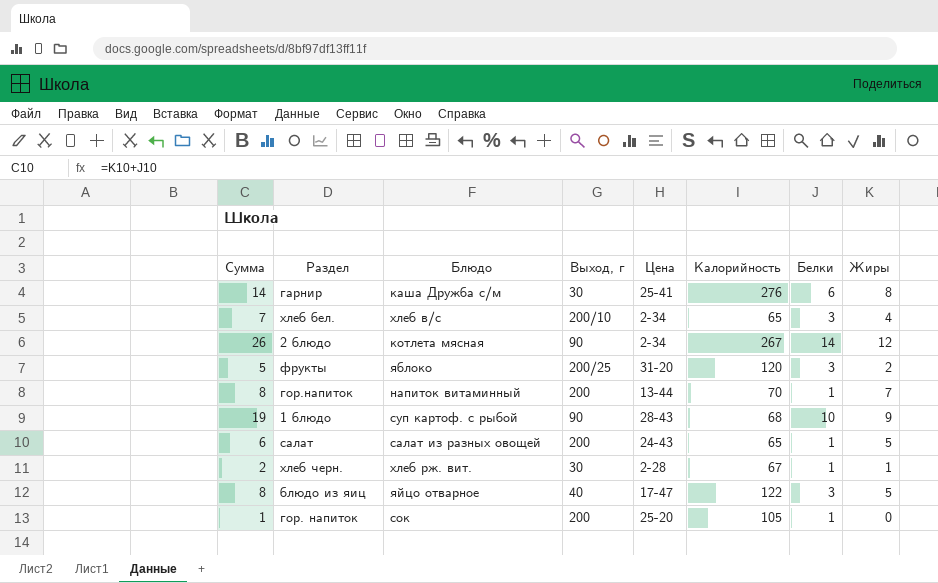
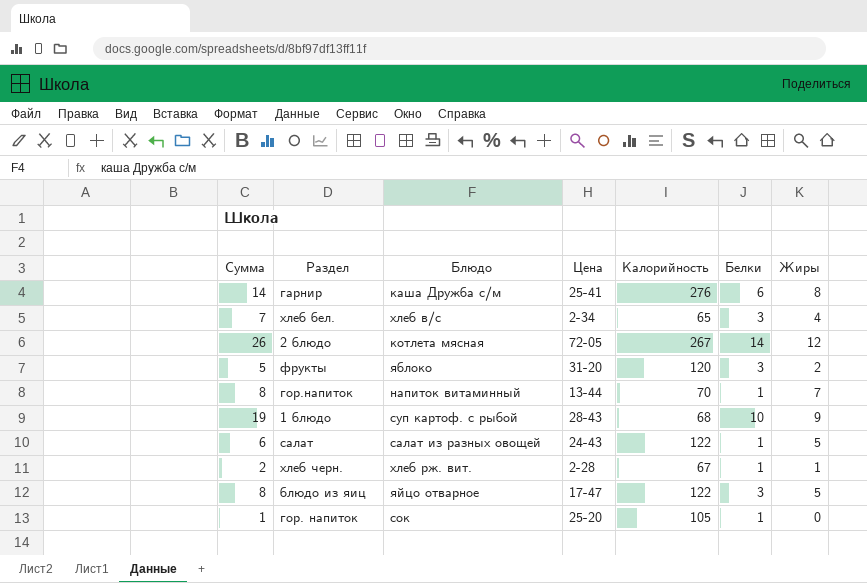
column Выход, г | position: 4 -> none
2 блюдо | Цена: 2-34 -> 72-05
салат | Калорийность: 65 -> 122

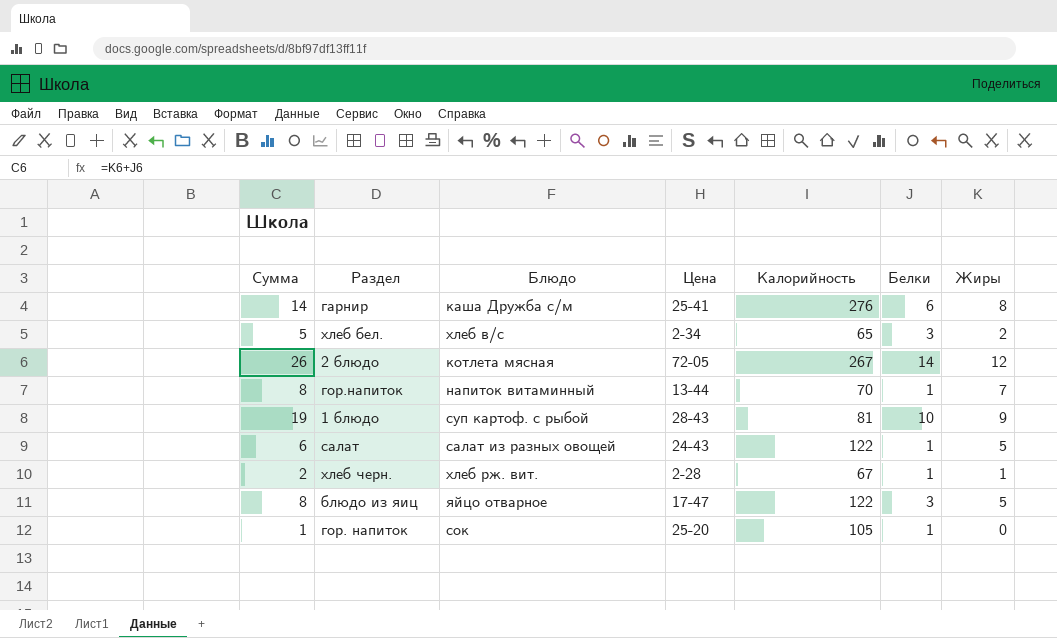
row фрукты: 5 | яблоко | 31-20 | 120 | 3 | 2 -> none
хлеб бел. | Сумма: 7 -> 5
хлеб бел. | Жиры: 4 -> 2
1 блюдо | Калорийность: 68 -> 81

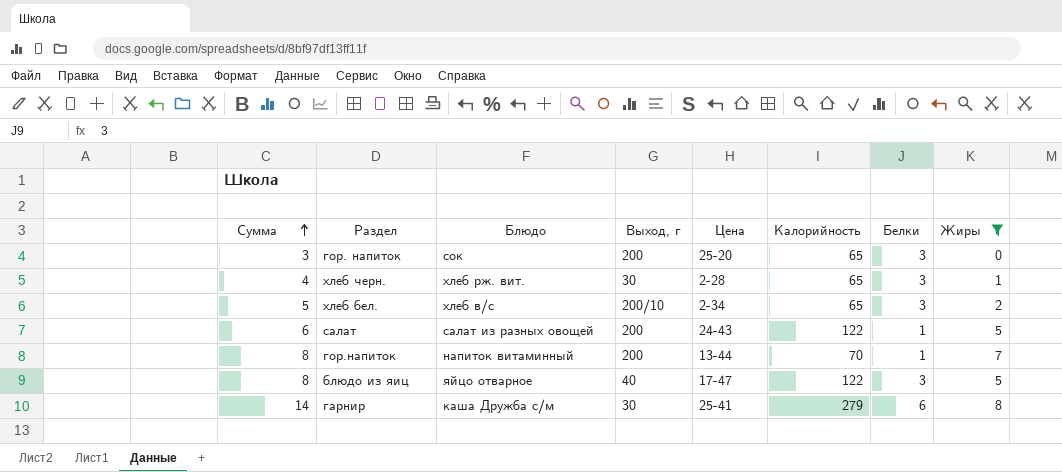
filter: none -> Жиры <= 8
row order: none -> Сумма ascending
column Выход, г | position: none -> 4
гор. напиток | Сумма: 1 -> 3
гор. напиток | Калорийность: 105 -> 65
гор. напиток | Белки: 1 -> 3
хлеб черн. | Сумма: 2 -> 4
хлеб черн. | Калорийность: 67 -> 65
хлеб черн. | Белки: 1 -> 3
гарнир | Калорийность: 276 -> 279

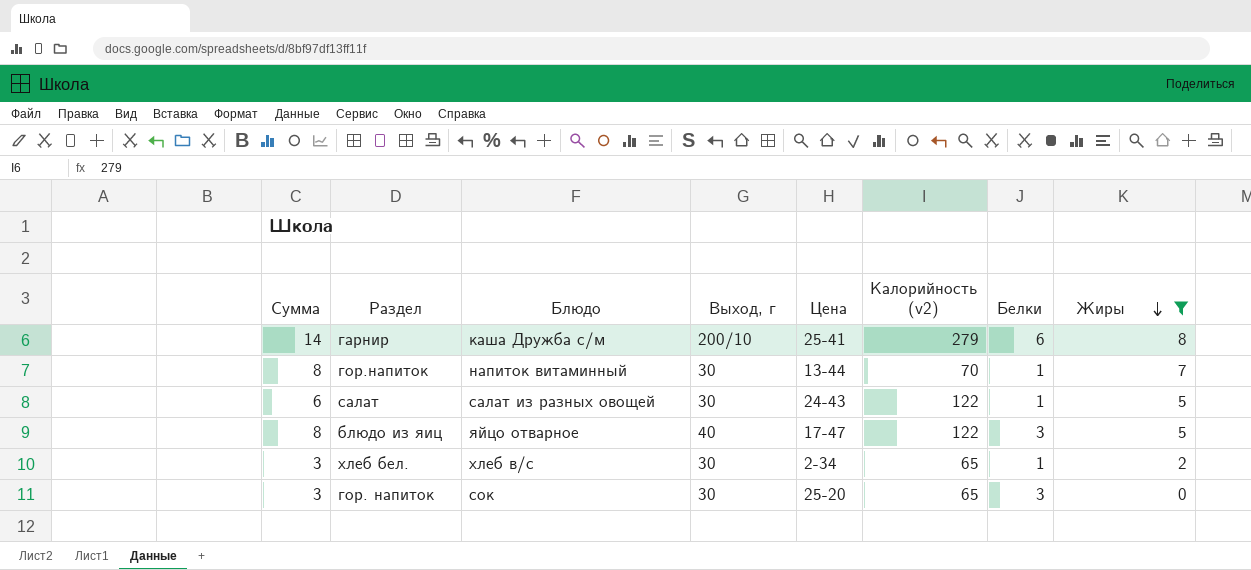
row order: Сумма ascending -> Жиры descending
column name: Калорийность -> Калорийность (v2)
row хлеб черн.: 4 | хлеб рж. вит. | 30 | 2-28 | 65 | 3 | 1 -> none
гарнир | Выход, г: 30 -> 200/10
гор.напиток | Выход, г: 200 -> 30
салат | Выход, г: 200 -> 30
хлеб бел. | Сумма: 5 -> 3
хлеб бел. | Выход, г: 200/10 -> 30
хлеб бел. | Белки: 3 -> 1
гор. напиток | Выход, г: 200 -> 30

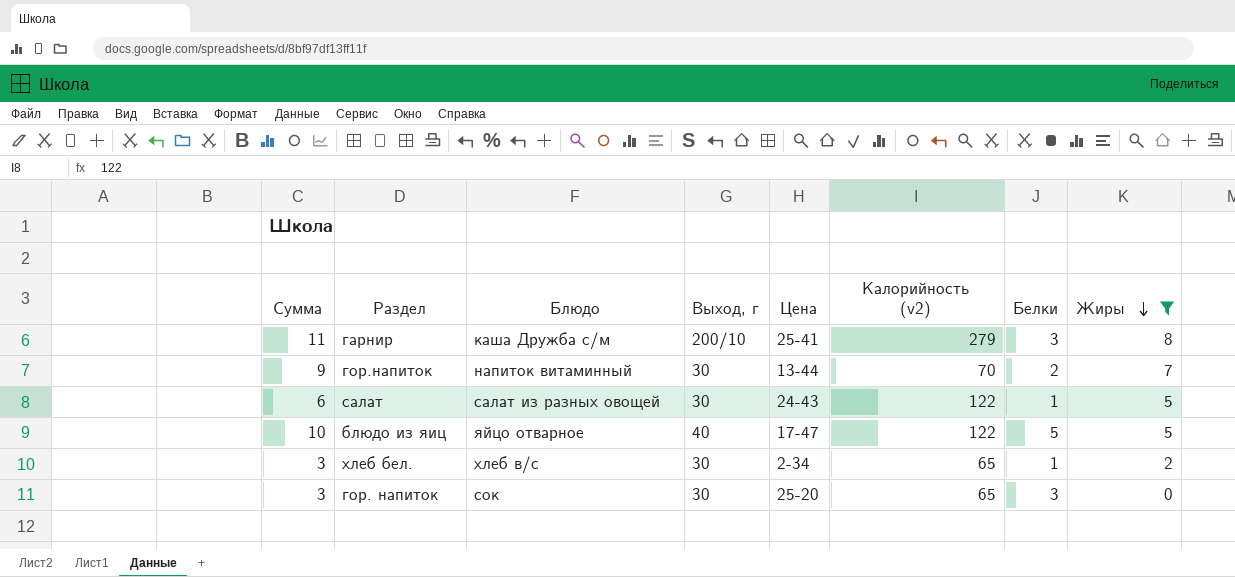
гарнир | Сумма: 14 -> 11
гарнир | Белки: 6 -> 3
гор.напиток | Сумма: 8 -> 9
гор.напиток | Белки: 1 -> 2
блюдо из яиц | Сумма: 8 -> 10
блюдо из яиц | Белки: 3 -> 5

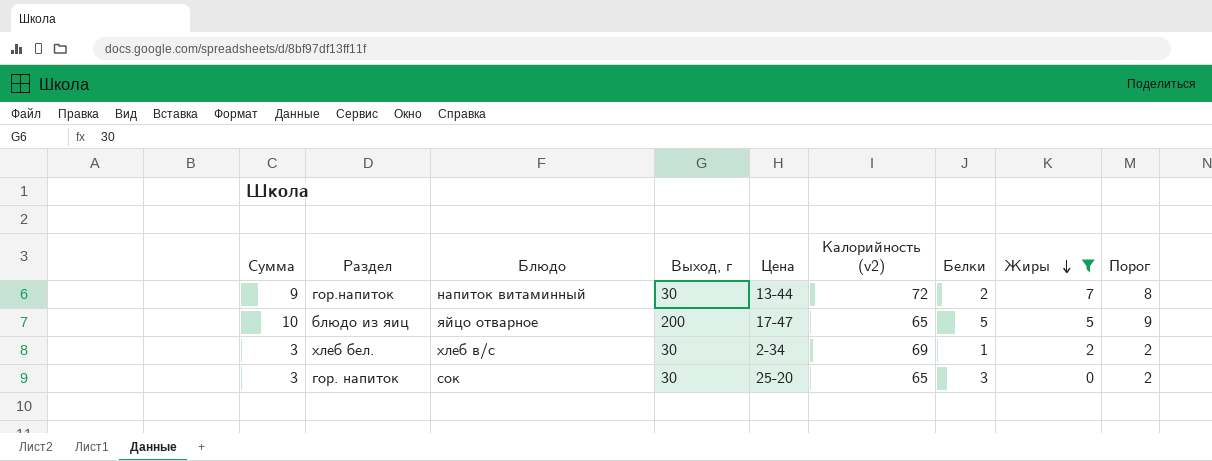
column Порог | formula: none -> [Сумма] - 1
row гарнир: 11 | каша Дружба с/м | 200/10 | 25-41 | 279 | 3 | 8 -> none
row салат: 6 | салат из разных овощей | 30 | 24-43 | 122 | 1 | 5 -> none
гор.напиток | Калорийность (v2): 70 -> 72
блюдо из яиц | Выход, г: 40 -> 200
блюдо из яиц | Калорийность (v2): 122 -> 65
хлеб бел. | Калорийность (v2): 65 -> 69

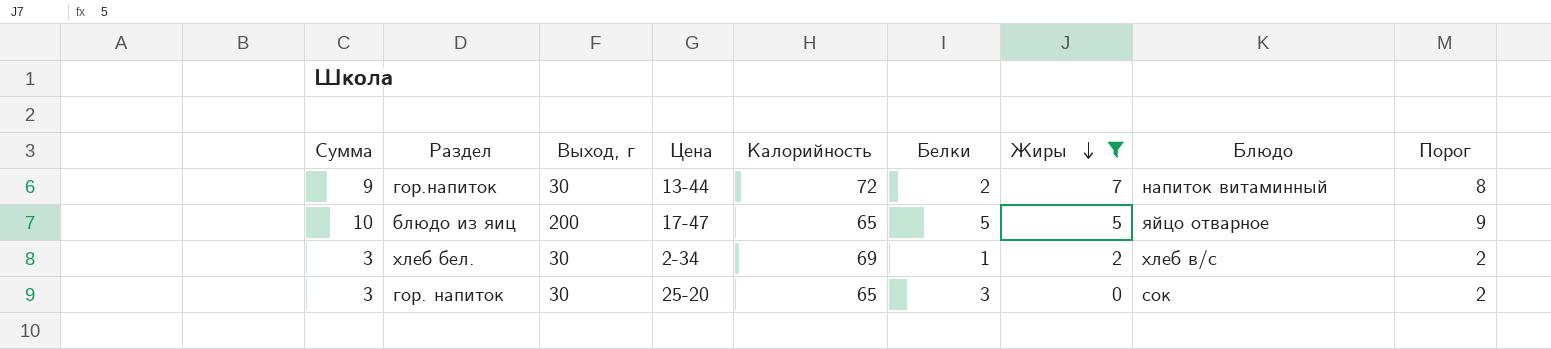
column name: Калорийность (v2) -> Калорийность
column Блюдо | position: 3 -> 8

